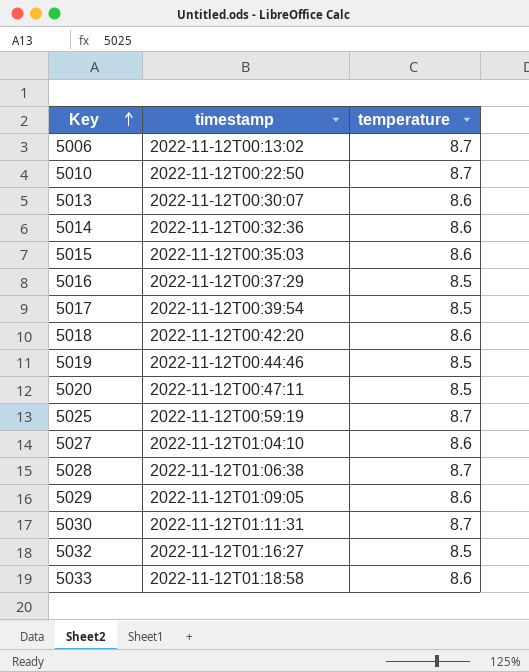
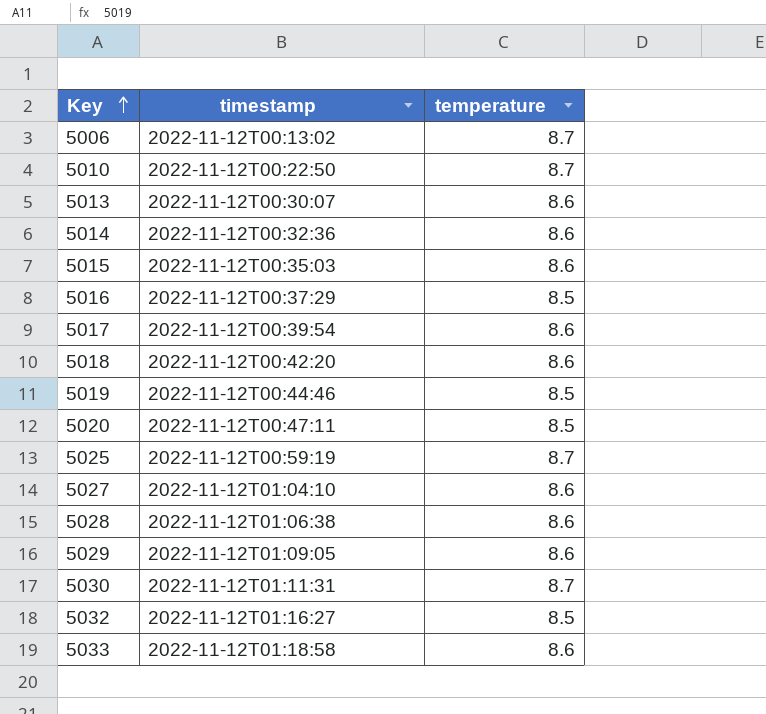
5017 | temperature: 8.5 -> 8.6
5028 | temperature: 8.7 -> 8.6

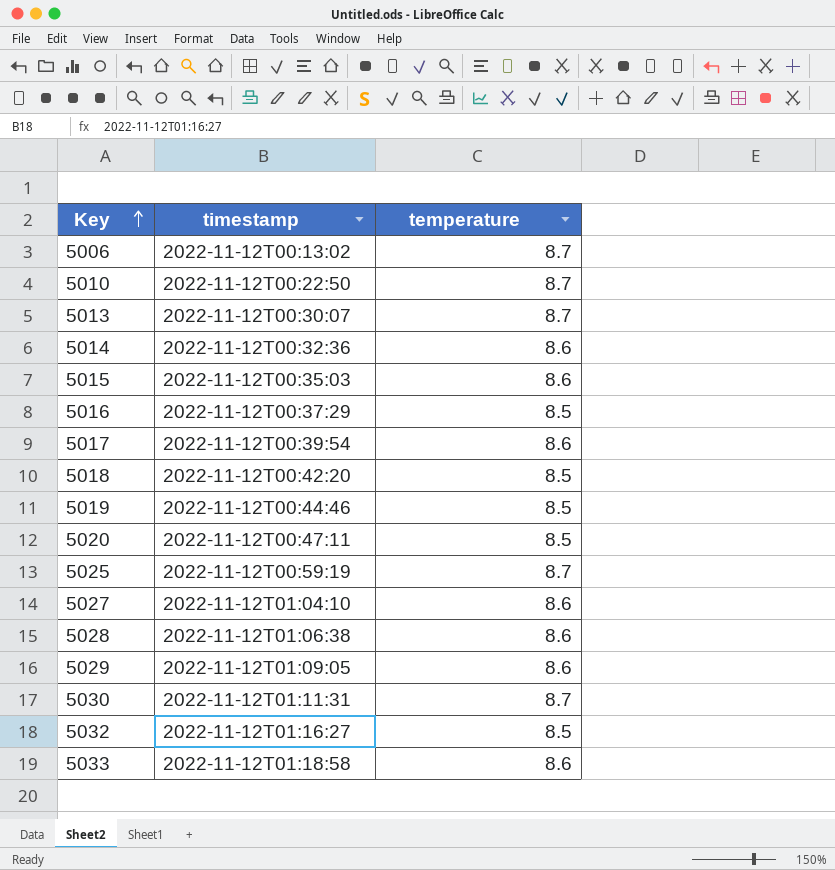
5013 | temperature: 8.6 -> 8.7
5018 | temperature: 8.6 -> 8.5

